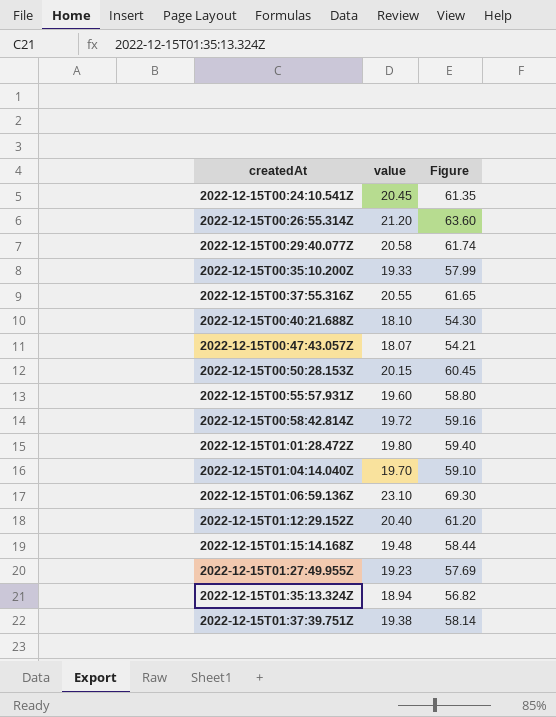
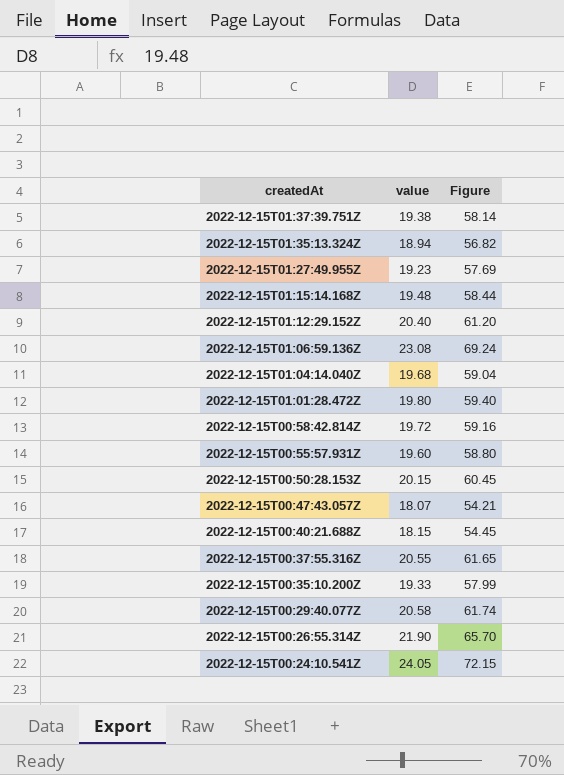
row order: createdAt ascending -> createdAt descending
2022-12-15T01:06:59.136Z | value: 23.10 -> 23.08
2022-12-15T01:06:59.136Z | Figure: 69.30 -> 69.24
2022-12-15T01:04:14.040Z | value: 19.70 -> 19.68
2022-12-15T01:04:14.040Z | Figure: 59.10 -> 59.04
2022-12-15T00:40:21.688Z | value: 18.10 -> 18.15
2022-12-15T00:40:21.688Z | Figure: 54.30 -> 54.45
2022-12-15T00:26:55.314Z | value: 21.20 -> 21.90
2022-12-15T00:26:55.314Z | Figure: 63.60 -> 65.70
2022-12-15T00:24:10.541Z | value: 20.45 -> 24.05
2022-12-15T00:24:10.541Z | Figure: 61.35 -> 72.15

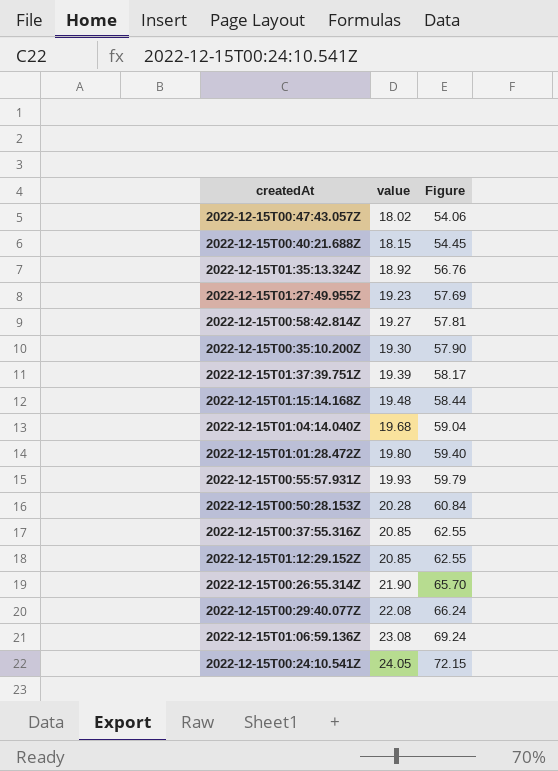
row order: createdAt descending -> value ascending
2022-12-15T00:47:43.057Z | value: 18.07 -> 18.02
2022-12-15T00:47:43.057Z | Figure: 54.21 -> 54.06
2022-12-15T01:35:13.324Z | value: 18.94 -> 18.92
2022-12-15T01:35:13.324Z | Figure: 56.82 -> 56.76
2022-12-15T00:58:42.814Z | value: 19.72 -> 19.27
2022-12-15T00:58:42.814Z | Figure: 59.16 -> 57.81
2022-12-15T00:35:10.200Z | value: 19.33 -> 19.30
2022-12-15T00:35:10.200Z | Figure: 57.99 -> 57.90
2022-12-15T01:37:39.751Z | value: 19.38 -> 19.39
2022-12-15T01:37:39.751Z | Figure: 58.14 -> 58.17
2022-12-15T00:55:57.931Z | value: 19.60 -> 19.93
2022-12-15T00:55:57.931Z | Figure: 58.80 -> 59.79
2022-12-15T00:50:28.153Z | value: 20.15 -> 20.28
2022-12-15T00:50:28.153Z | Figure: 60.45 -> 60.84
2022-12-15T00:37:55.316Z | value: 20.55 -> 20.85
2022-12-15T00:37:55.316Z | Figure: 61.65 -> 62.55
2022-12-15T01:12:29.152Z | value: 20.40 -> 20.85
2022-12-15T01:12:29.152Z | Figure: 61.20 -> 62.55
2022-12-15T00:29:40.077Z | value: 20.58 -> 22.08
2022-12-15T00:29:40.077Z | Figure: 61.74 -> 66.24

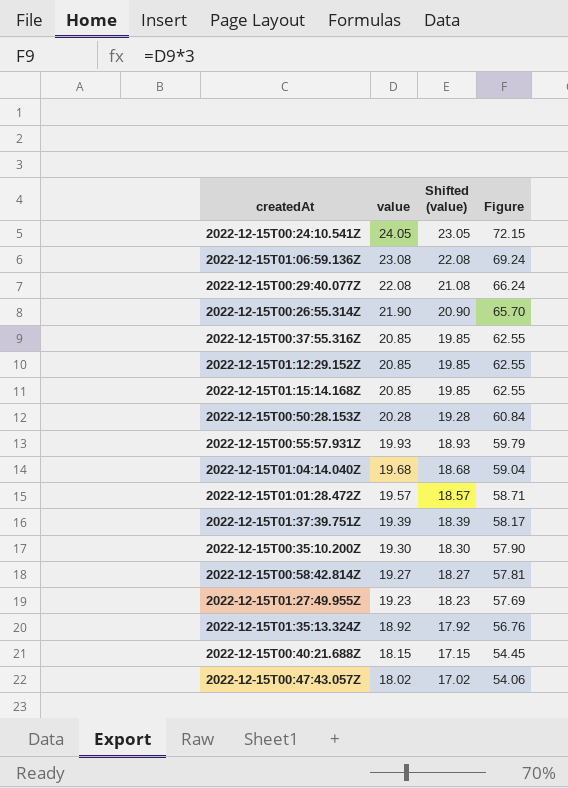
row order: value ascending -> value descending
column Shifted (value) | formula: none -> [value] - 1
2022-12-15T01:15:14.168Z | value: 19.48 -> 20.85
2022-12-15T01:15:14.168Z | Figure: 58.44 -> 62.55
2022-12-15T01:01:28.472Z | value: 19.80 -> 19.57
2022-12-15T01:01:28.472Z | Figure: 59.40 -> 58.71

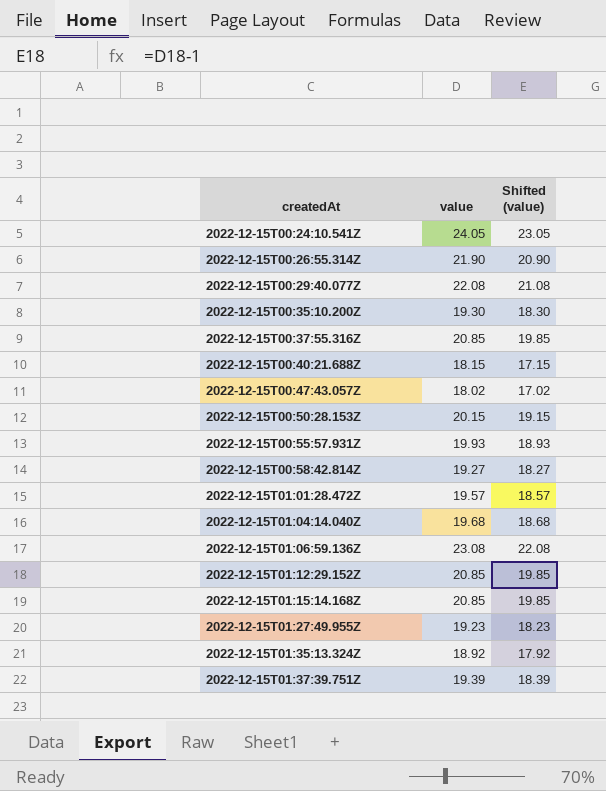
row order: value descending -> createdAt ascending
column Figure | formula: [value] * 3 -> none
2022-12-15T00:50:28.153Z | value: 20.28 -> 20.15
2022-12-15T00:50:28.153Z | Shifted (value): 19.28 -> 19.15

